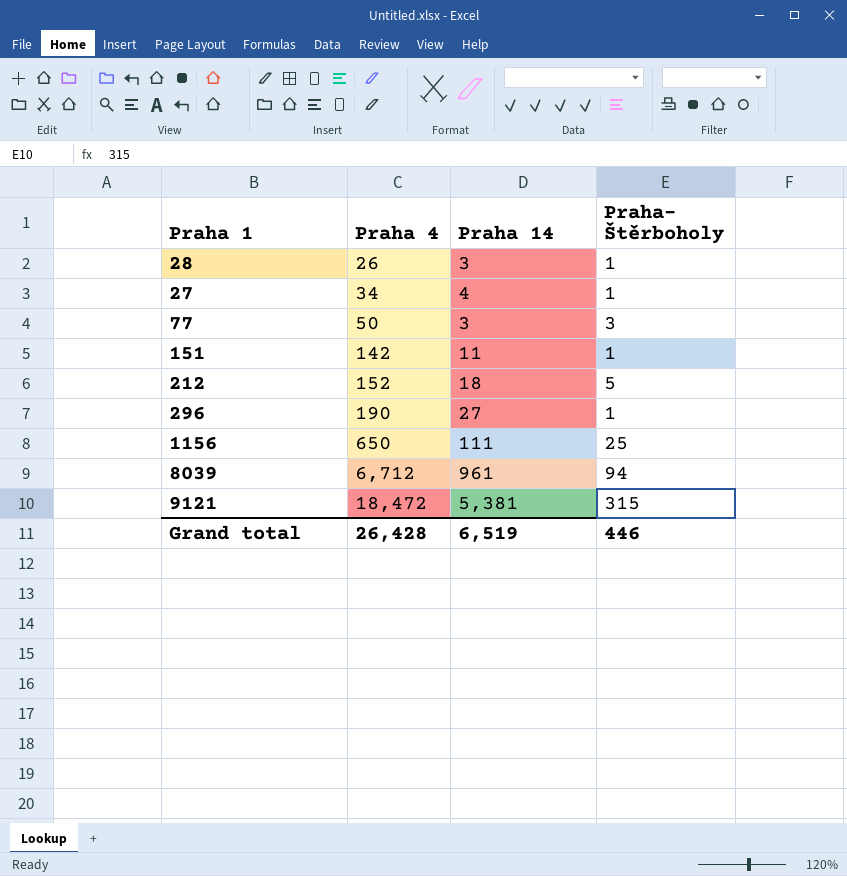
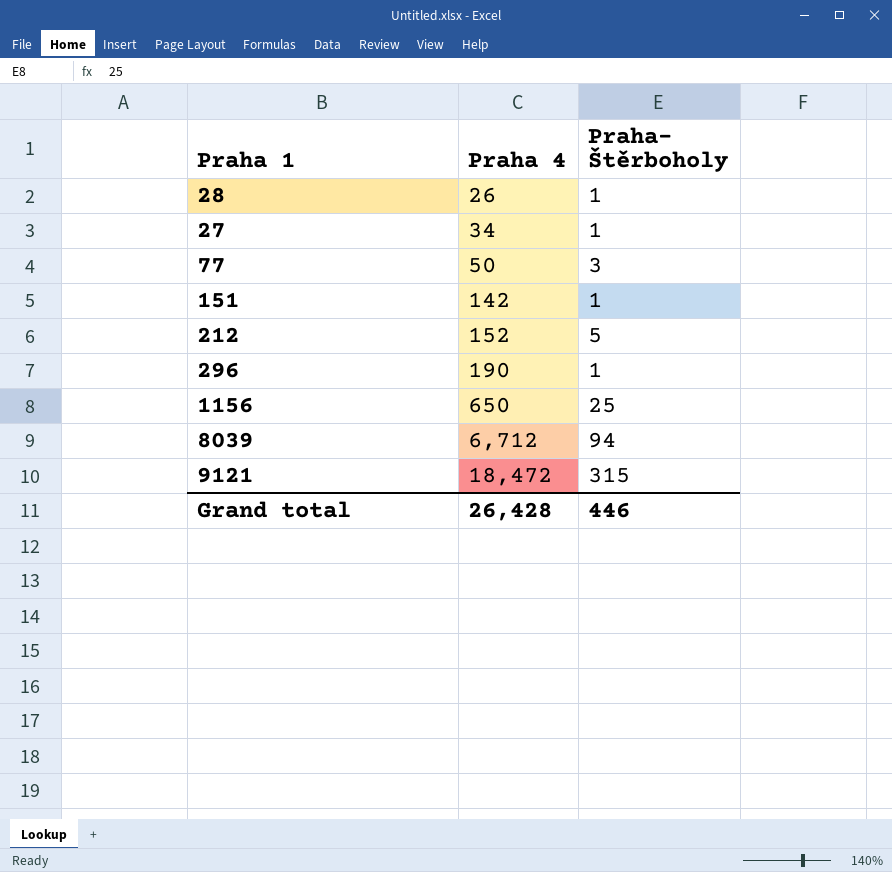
column Praha 14 | position: 3 -> none

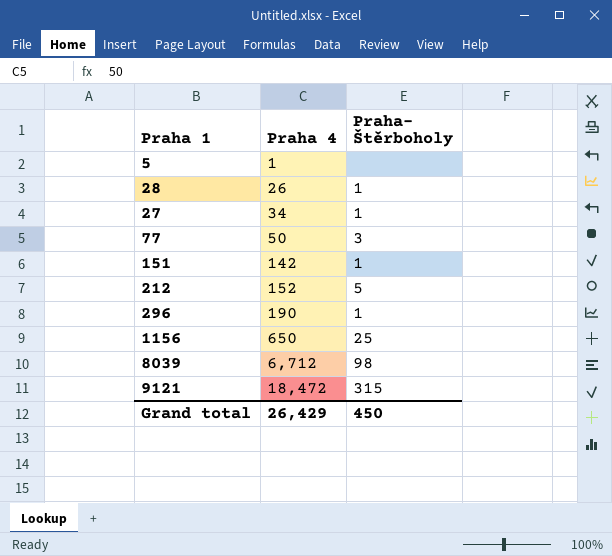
row 5: none -> 1 | none
8039 | Praha- Štěrboholy: 94 -> 98
Grand total | Praha 4: 26,428 -> 26,429
Grand total | Praha- Štěrboholy: 446 -> 450

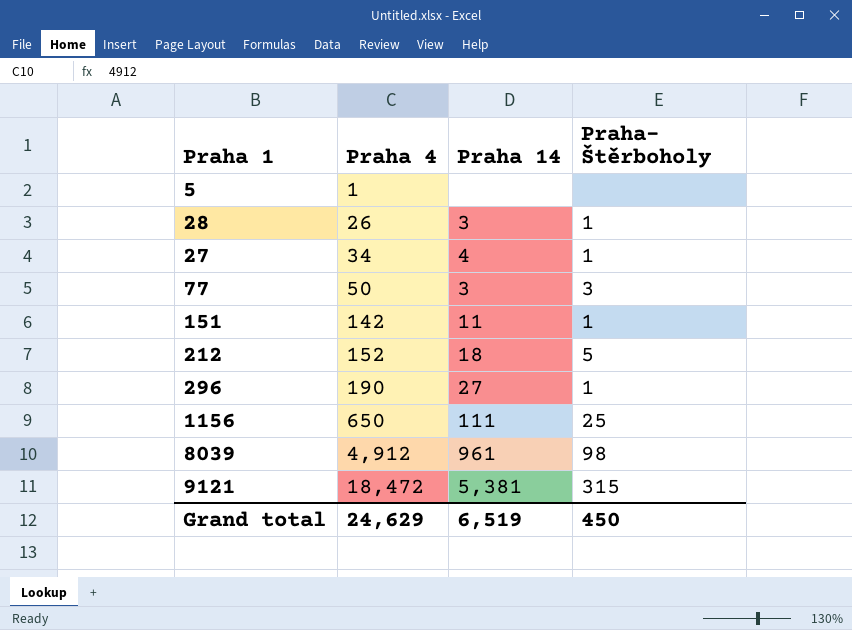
column Praha 14 | position: none -> 3
8039 | Praha 4: 6,712 -> 4,912
Grand total | Praha 4: 26,429 -> 24,629

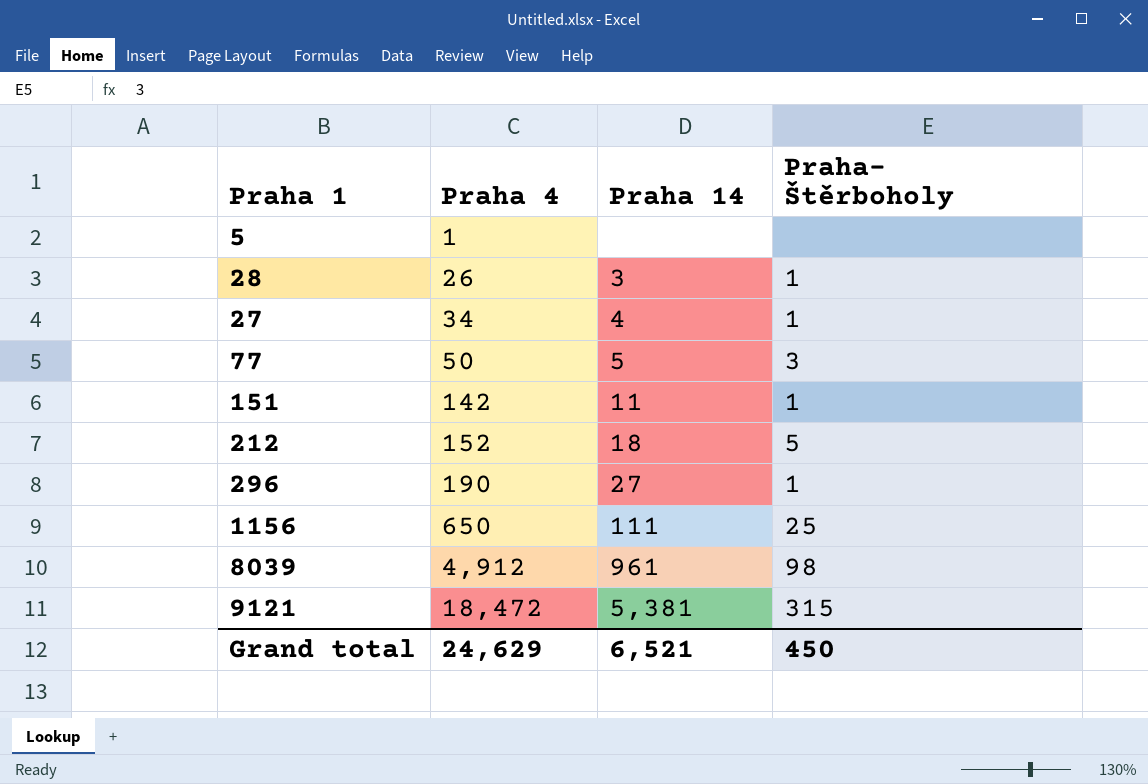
77 | Praha 14: 3 -> 5
Grand total | Praha 14: 6,519 -> 6,521

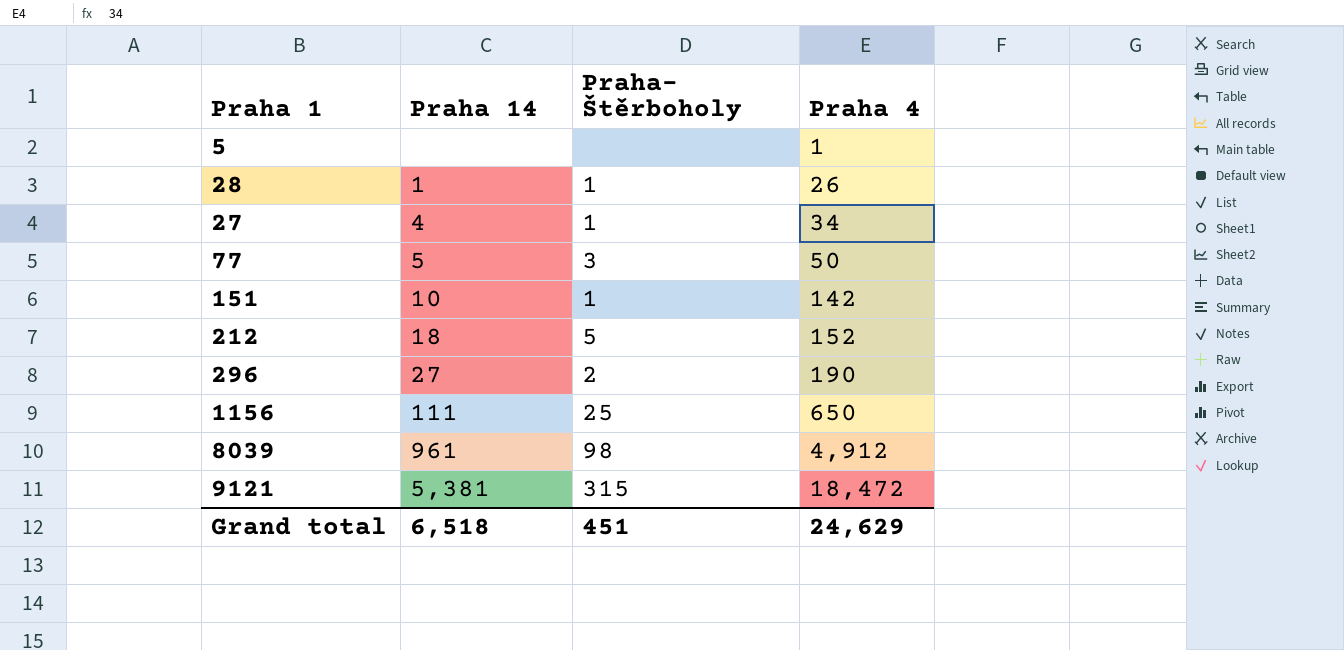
column Praha 4 | position: 2 -> 4
28 | Praha 14: 3 -> 1
151 | Praha 14: 11 -> 10
296 | Praha- Štěrboholy: 1 -> 2
Grand total | Praha 14: 6,521 -> 6,518
Grand total | Praha- Štěrboholy: 450 -> 451

